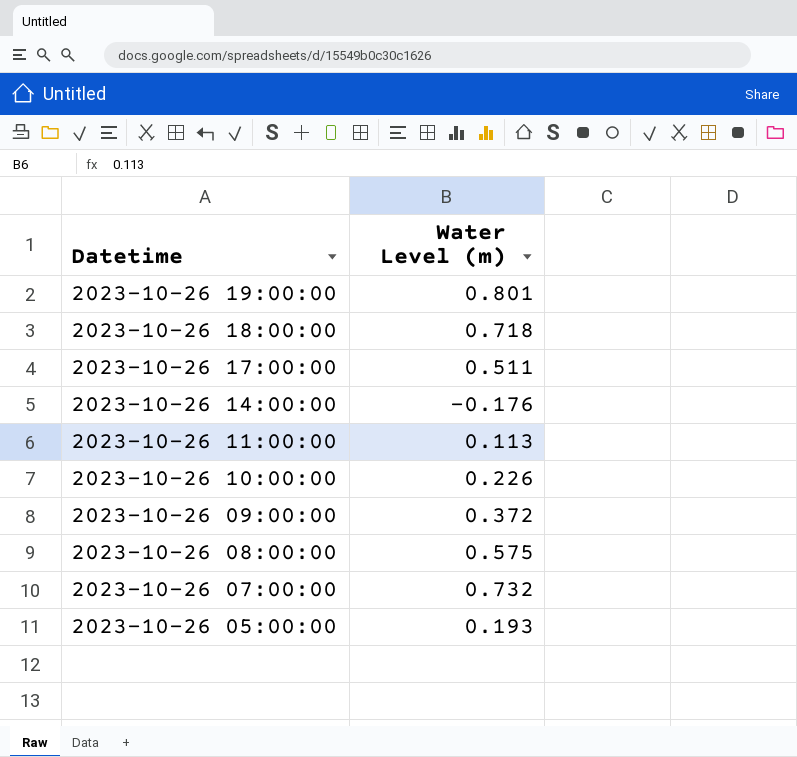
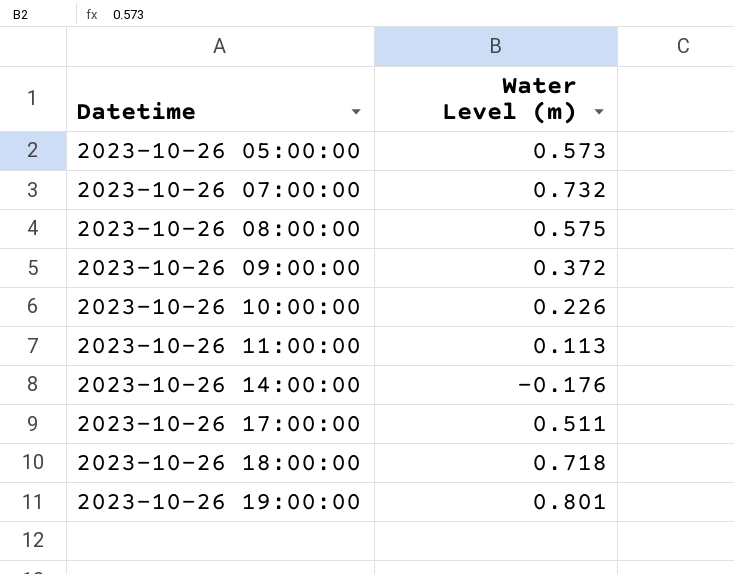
row order: Datetime descending -> Datetime ascending
2023-10-26 05:00:00 | Water Level (m): 0.193 -> 0.573

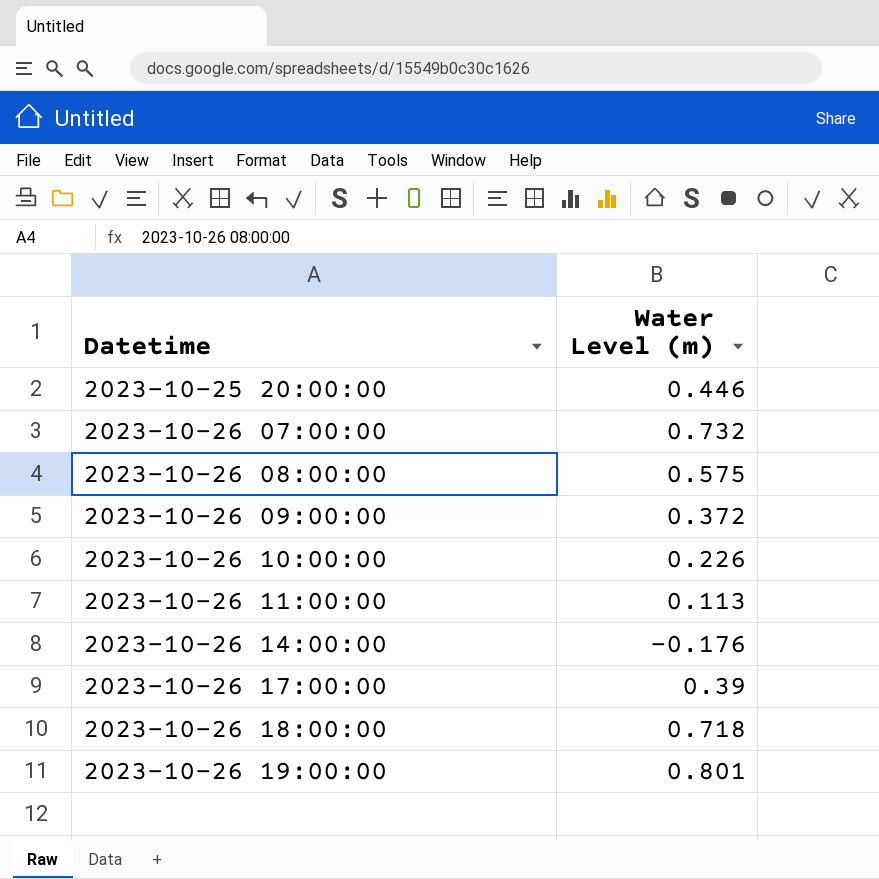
row 2023-10-26 05:00:00: 0.573 -> none
row 2023-10-25 20:00:00: none -> 0.446
2023-10-26 17:00:00 | Water Level (m): 0.511 -> 0.39

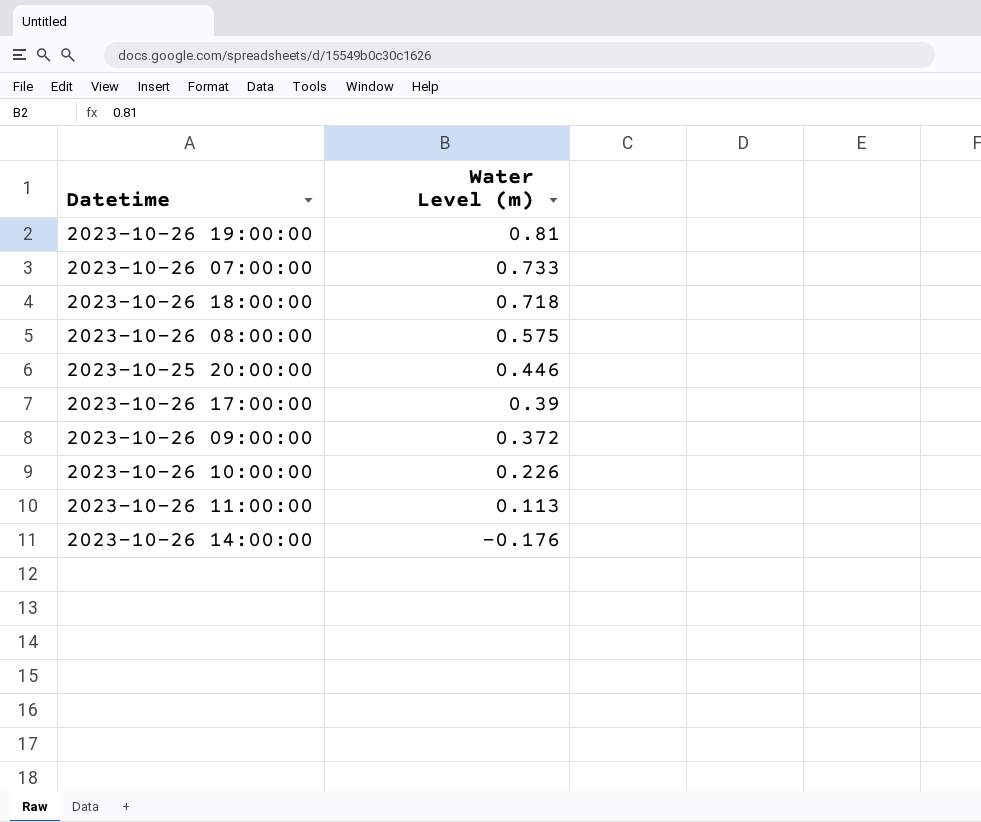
row order: Datetime ascending -> Water Level (m) descending
2023-10-26 19:00:00 | Water Level (m): 0.801 -> 0.81
2023-10-26 07:00:00 | Water Level (m): 0.732 -> 0.733

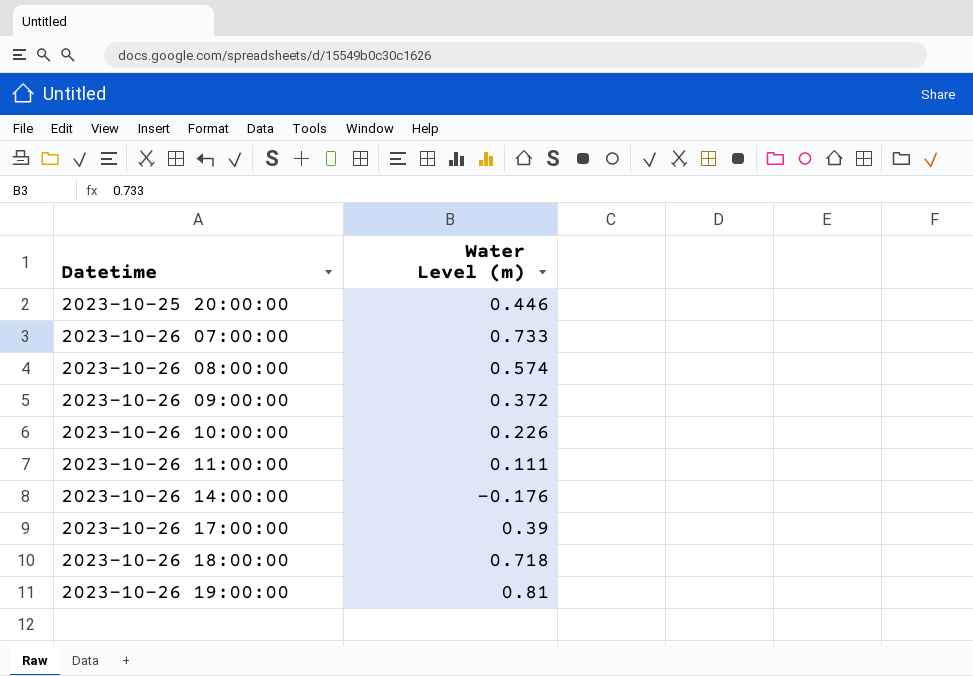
row order: Water Level (m) descending -> Datetime ascending
2023-10-26 08:00:00 | Water Level (m): 0.575 -> 0.574
2023-10-26 11:00:00 | Water Level (m): 0.113 -> 0.111

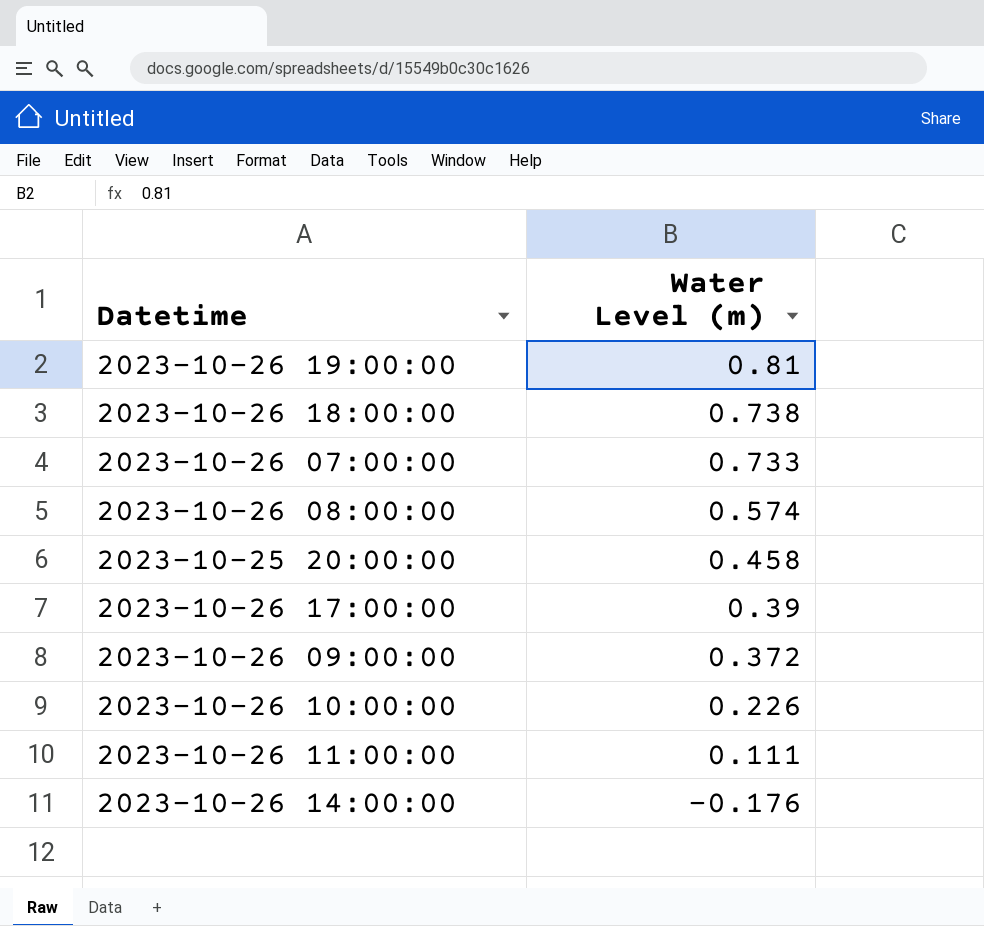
row order: Datetime ascending -> Water Level (m) descending
2023-10-26 18:00:00 | Water Level (m): 0.718 -> 0.738
2023-10-25 20:00:00 | Water Level (m): 0.446 -> 0.458

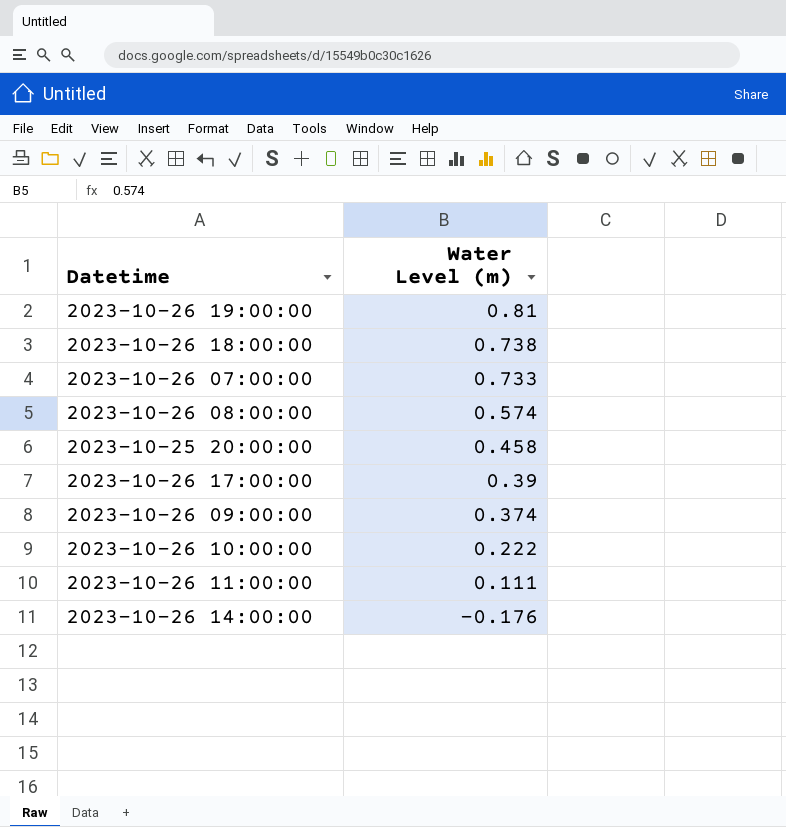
2023-10-26 09:00:00 | Water Level (m): 0.372 -> 0.374
2023-10-26 10:00:00 | Water Level (m): 0.226 -> 0.222

